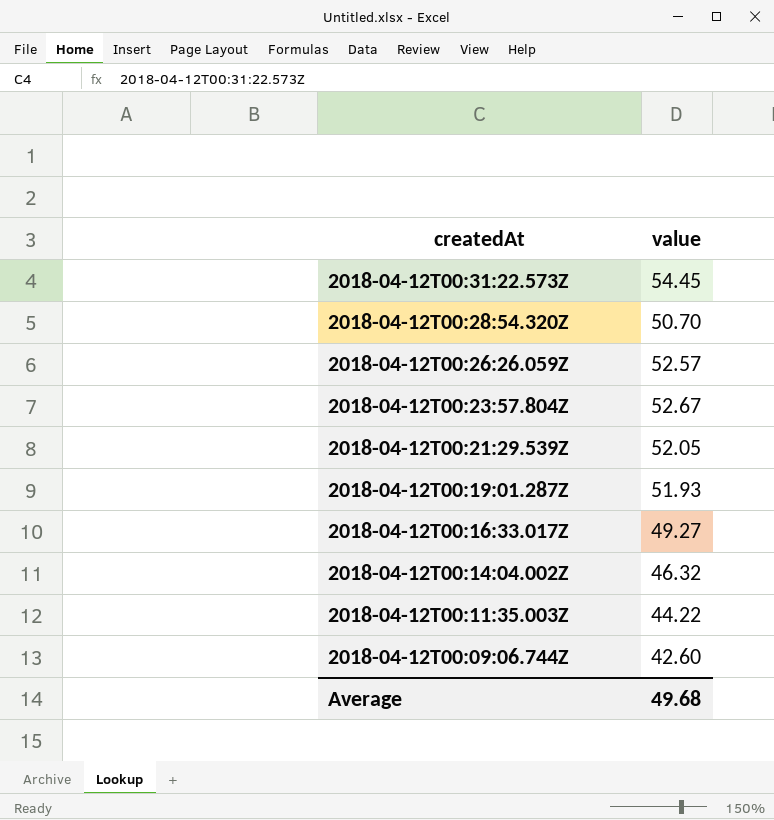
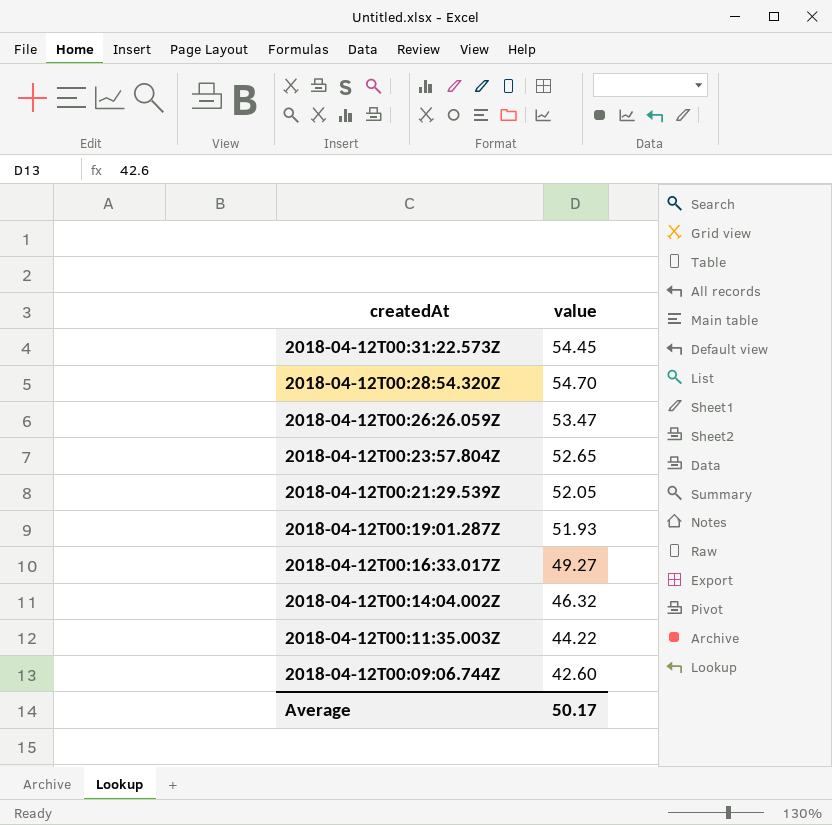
2018-04-12T00:28:54.320Z | value: 50.70 -> 54.70
2018-04-12T00:26:26.059Z | value: 52.57 -> 53.47
2018-04-12T00:23:57.804Z | value: 52.67 -> 52.65
Average | value: 49.68 -> 50.17

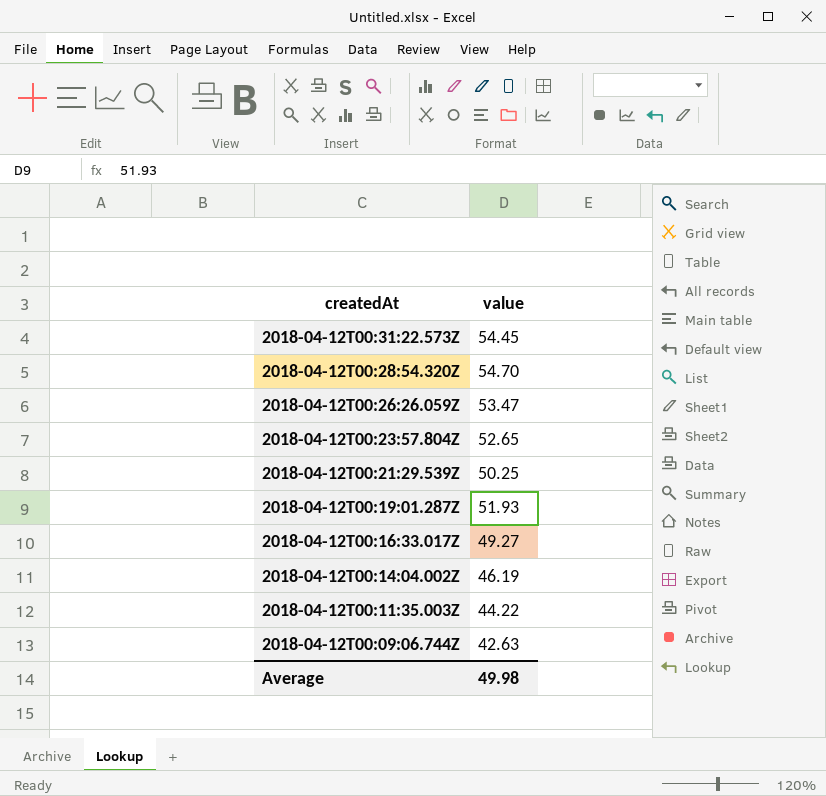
2018-04-12T00:21:29.539Z | value: 52.05 -> 50.25
2018-04-12T00:14:04.002Z | value: 46.32 -> 46.19
2018-04-12T00:09:06.744Z | value: 42.60 -> 42.63
Average | value: 50.17 -> 49.98

